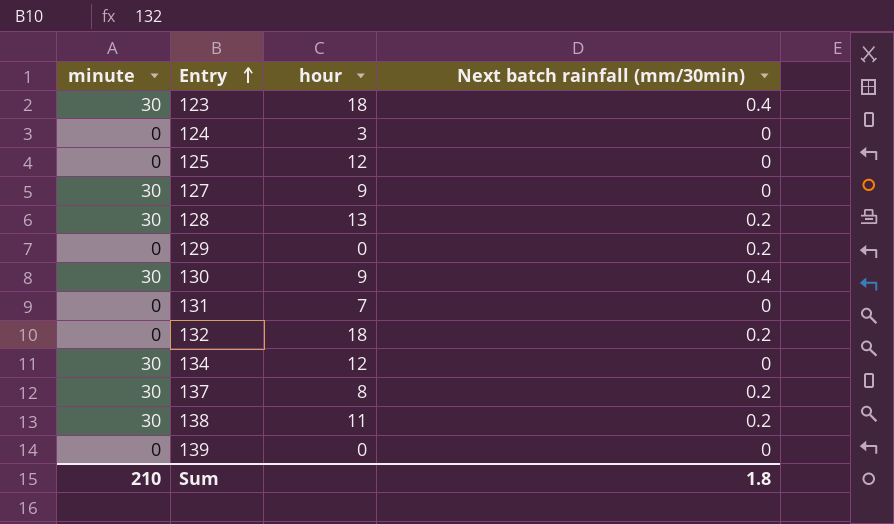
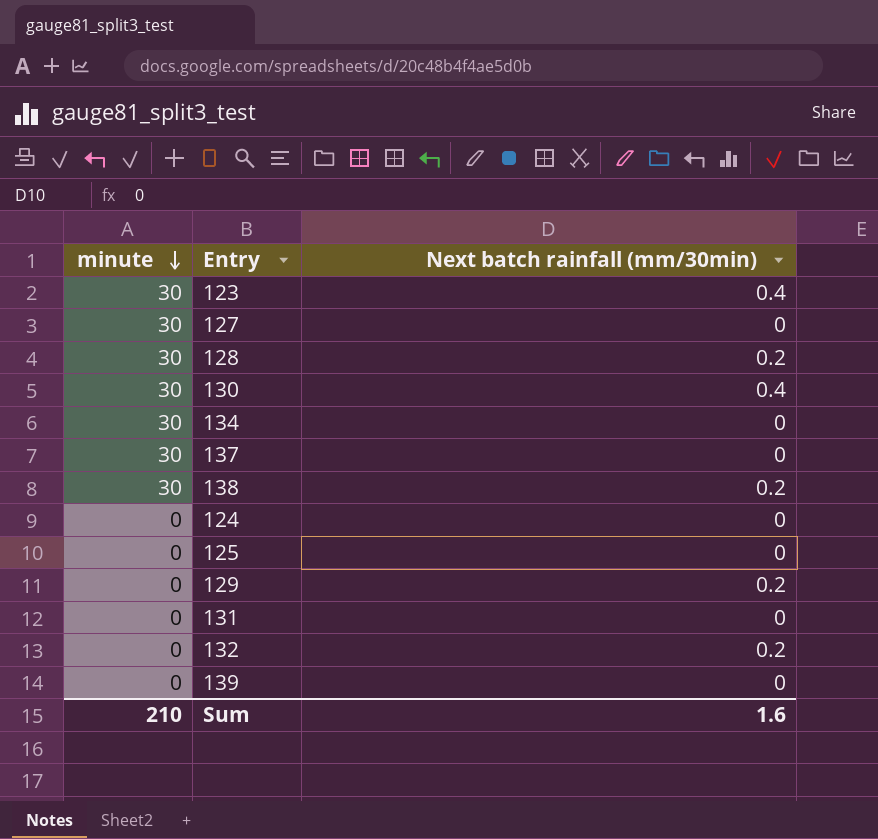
row order: Entry ascending -> minute descending
column hour | position: 3 -> none
137 | Next batch rainfall (mm/30min): 0.2 -> 0
Sum | Next batch rainfall (mm/30min): 1.8 -> 1.6

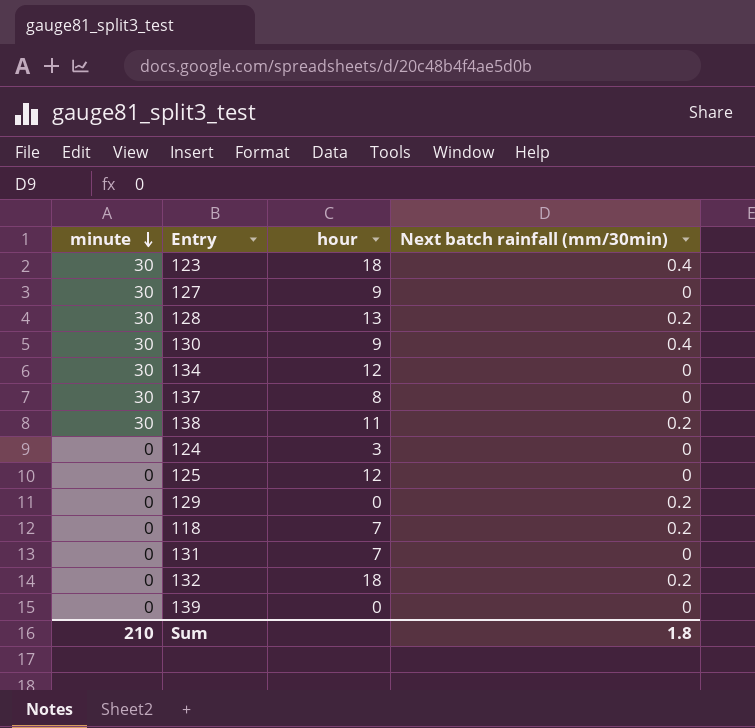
column hour | position: none -> 3
row 118: none -> 0 | 7 | 0.2
Sum | Next batch rainfall (mm/30min): 1.6 -> 1.8

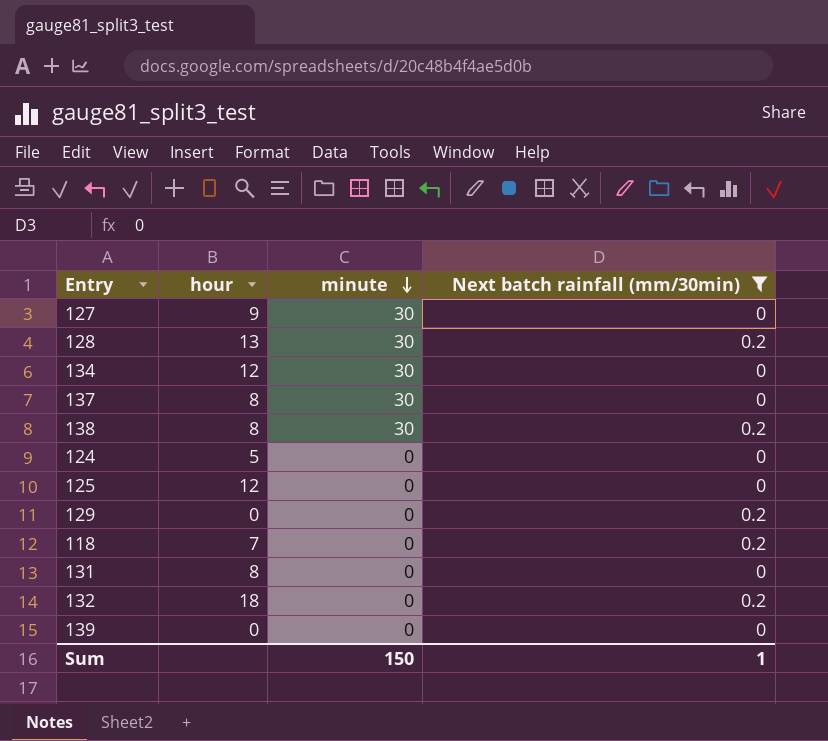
filter: none -> Next batch rainfall (mm/30min) != 0.4
column minute | position: 1 -> 3
138 | hour: 11 -> 8
124 | hour: 3 -> 5
131 | hour: 7 -> 8
Sum | minute: 210 -> 150
Sum | Next batch rainfall (mm/30min): 1.8 -> 1

